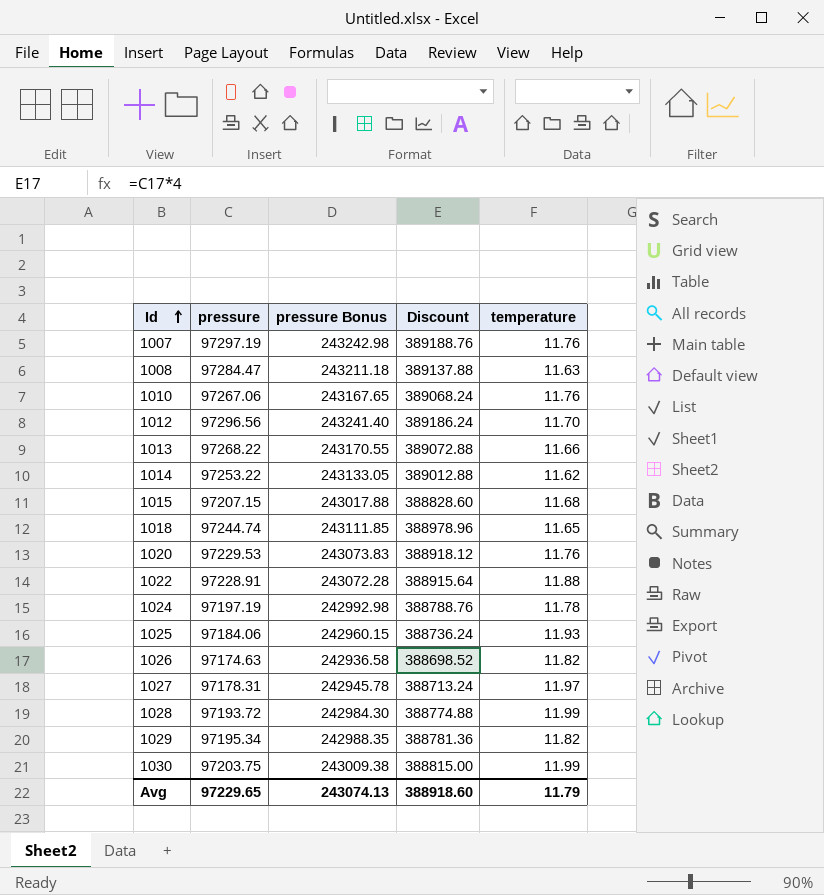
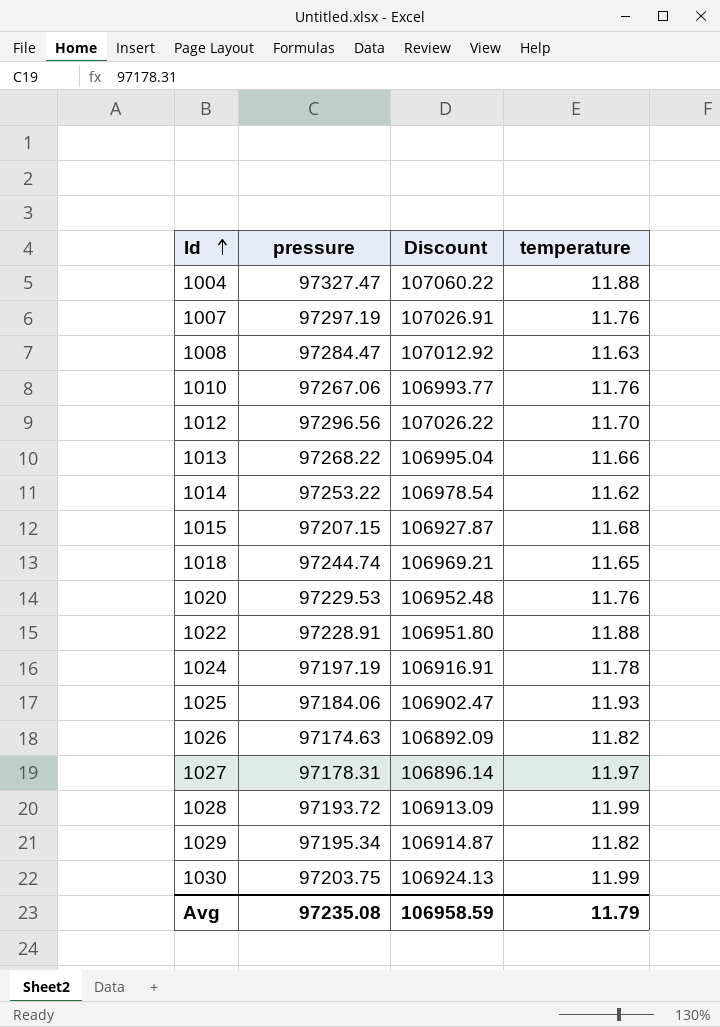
column pressure Bonus | formula: [pressure] * 2.5 -> none
column Discount | formula: [pressure] * 4 -> [pressure] * 1.1
row 1004: none -> 97327.47 | 107060.22 | 11.88
Avg | pressure: 97229.65 -> 97235.08
Avg | Discount: 388918.60 -> 106958.59

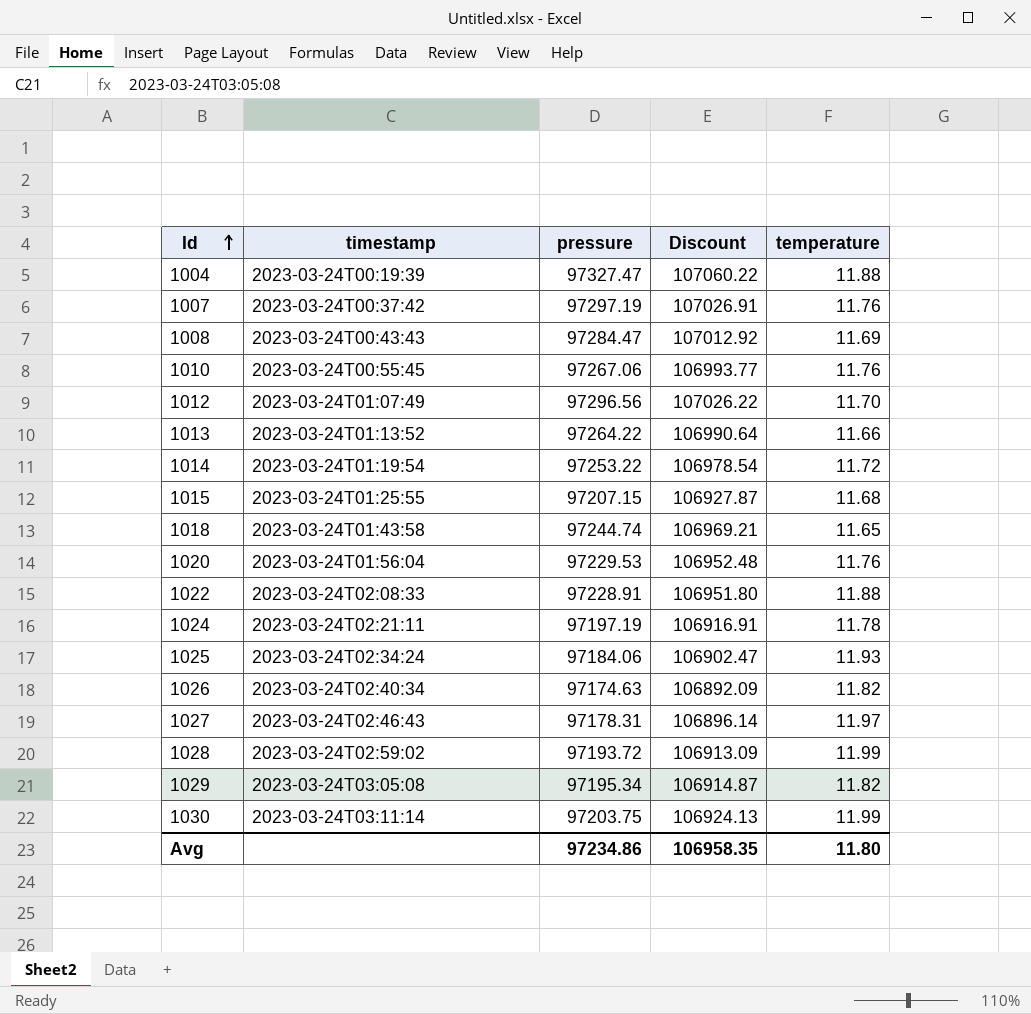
column timestamp | position: none -> 2
1008 | temperature: 11.63 -> 11.69
1013 | pressure: 97268.22 -> 97264.22
1013 | Discount: 106995.04 -> 106990.64
1014 | temperature: 11.62 -> 11.72
Avg | pressure: 97235.08 -> 97234.86
Avg | Discount: 106958.59 -> 106958.35
Avg | temperature: 11.79 -> 11.80

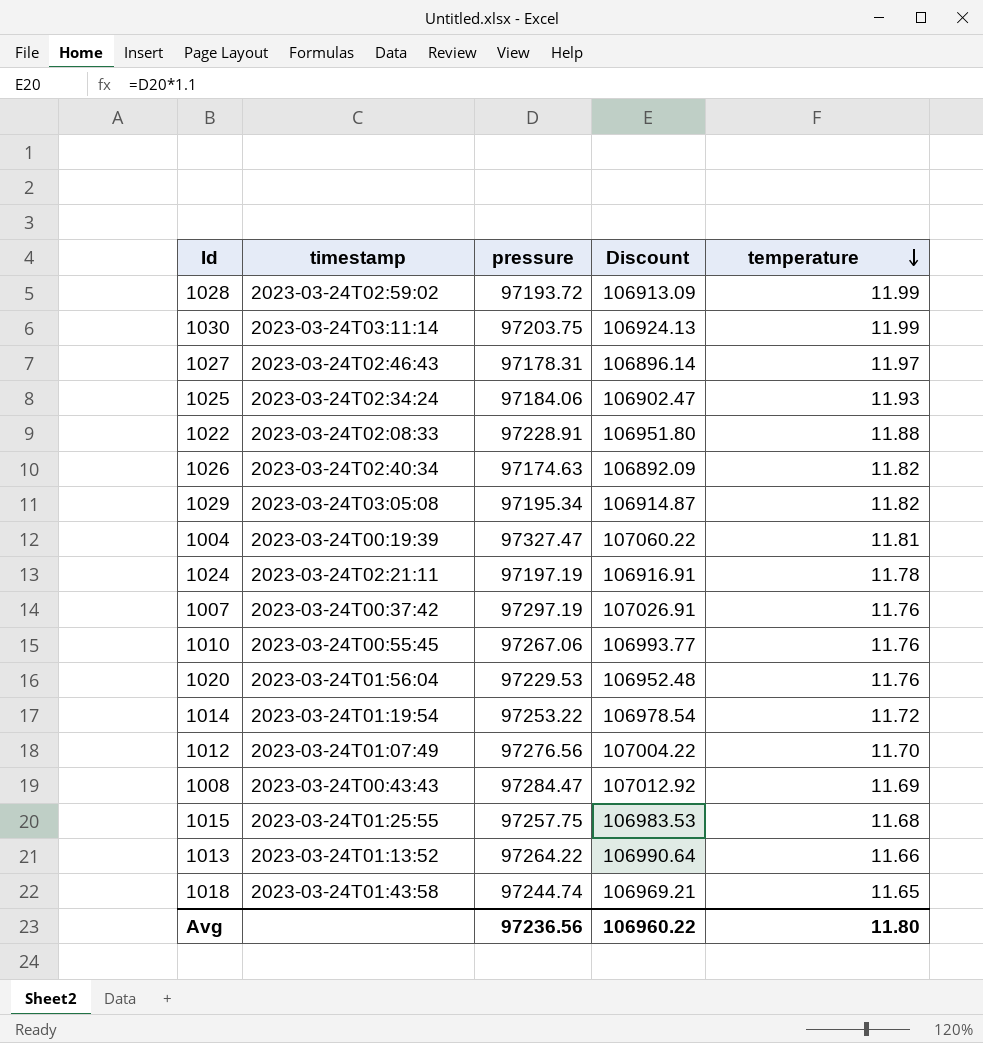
row order: Id ascending -> temperature descending
1004 | temperature: 11.88 -> 11.81
1012 | pressure: 97296.56 -> 97276.56
1012 | Discount: 107026.22 -> 107004.22
1015 | pressure: 97207.15 -> 97257.75
1015 | Discount: 106927.87 -> 106983.53
Avg | pressure: 97234.86 -> 97236.56
Avg | Discount: 106958.35 -> 106960.22

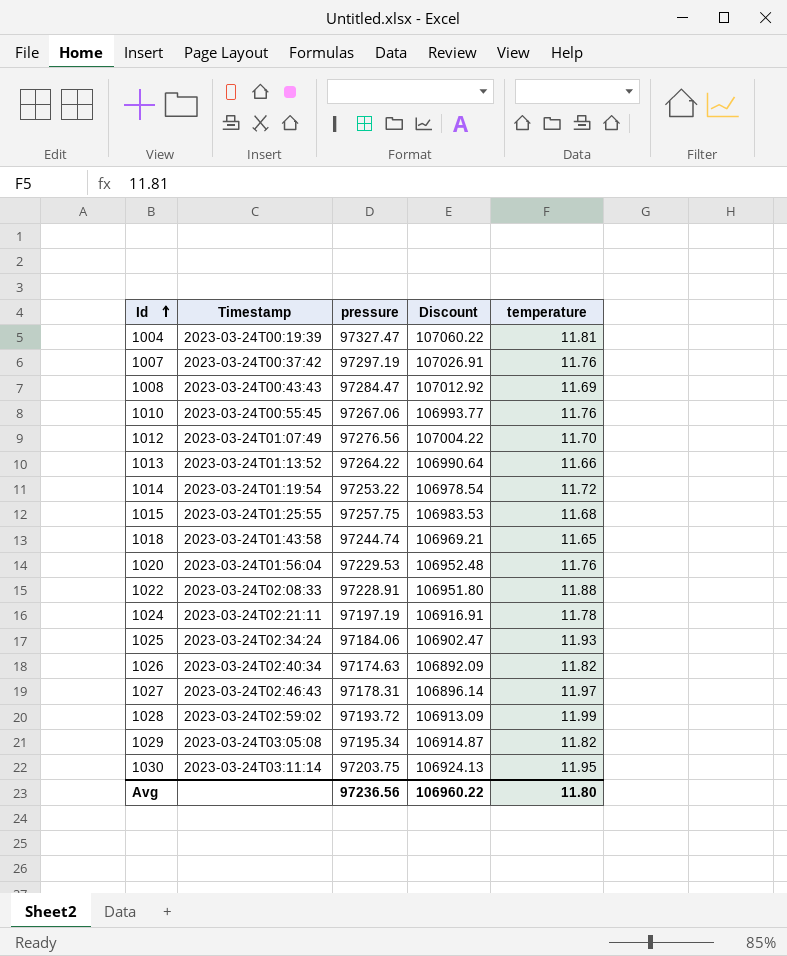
row order: temperature descending -> Id ascending
column name: timestamp -> Timestamp
1030 | temperature: 11.99 -> 11.95

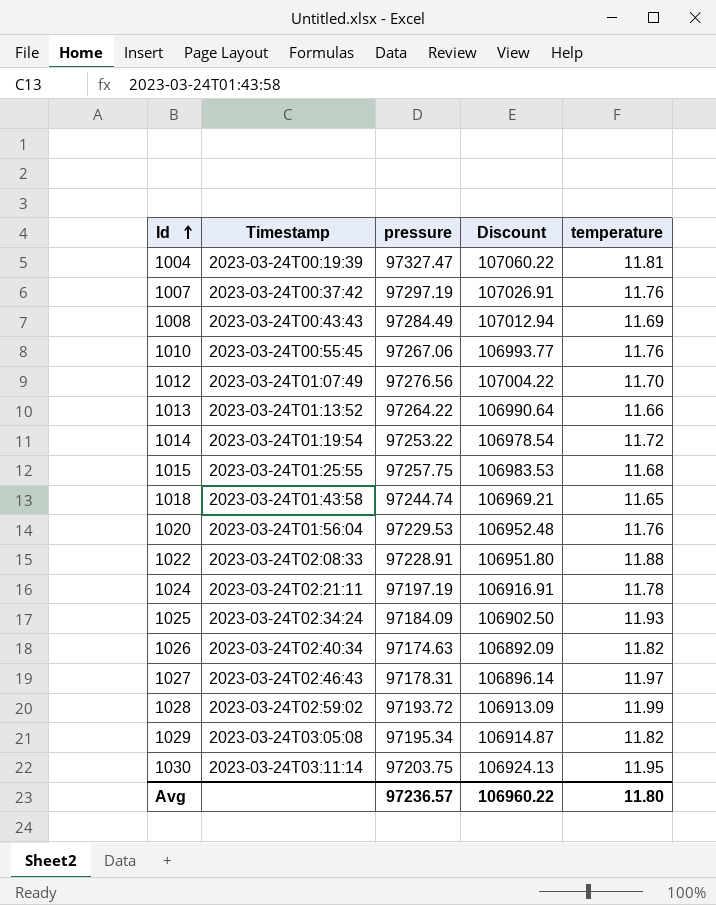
1008 | pressure: 97284.47 -> 97284.49
1008 | Discount: 107012.92 -> 107012.94
1025 | pressure: 97184.06 -> 97184.09
1025 | Discount: 106902.47 -> 106902.50
Avg | pressure: 97236.56 -> 97236.57

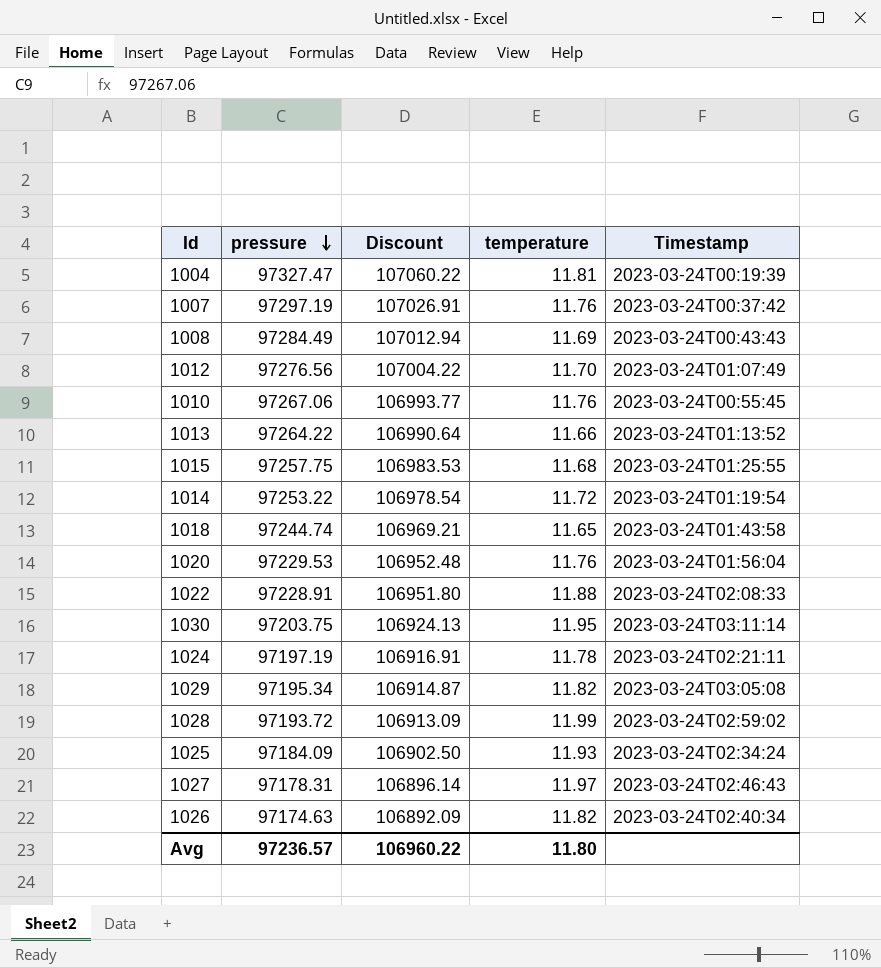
row order: Id ascending -> pressure descending
column Timestamp | position: 2 -> 5

